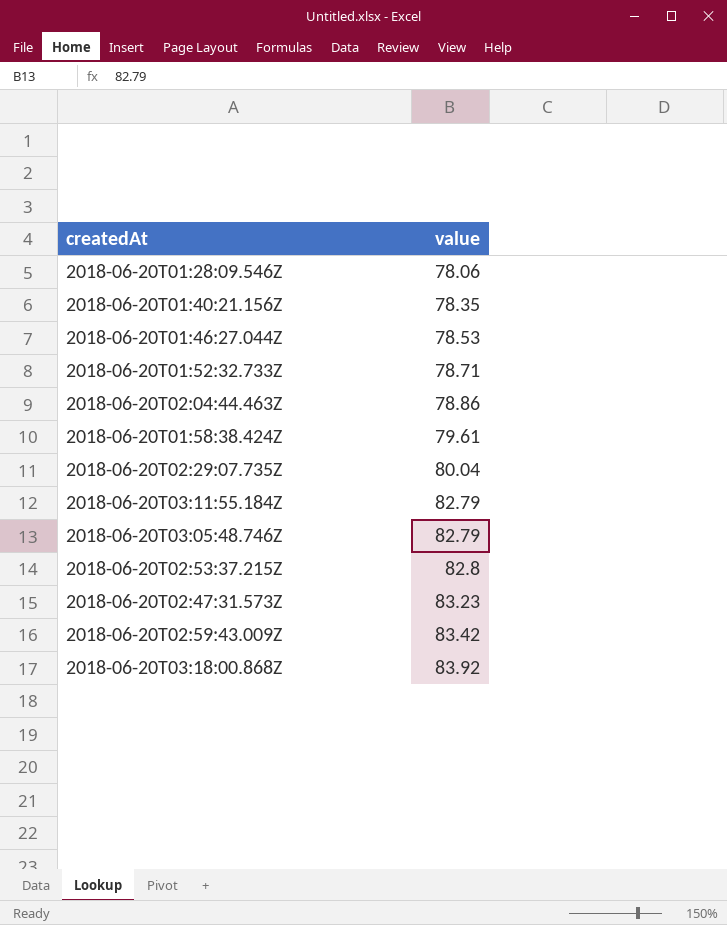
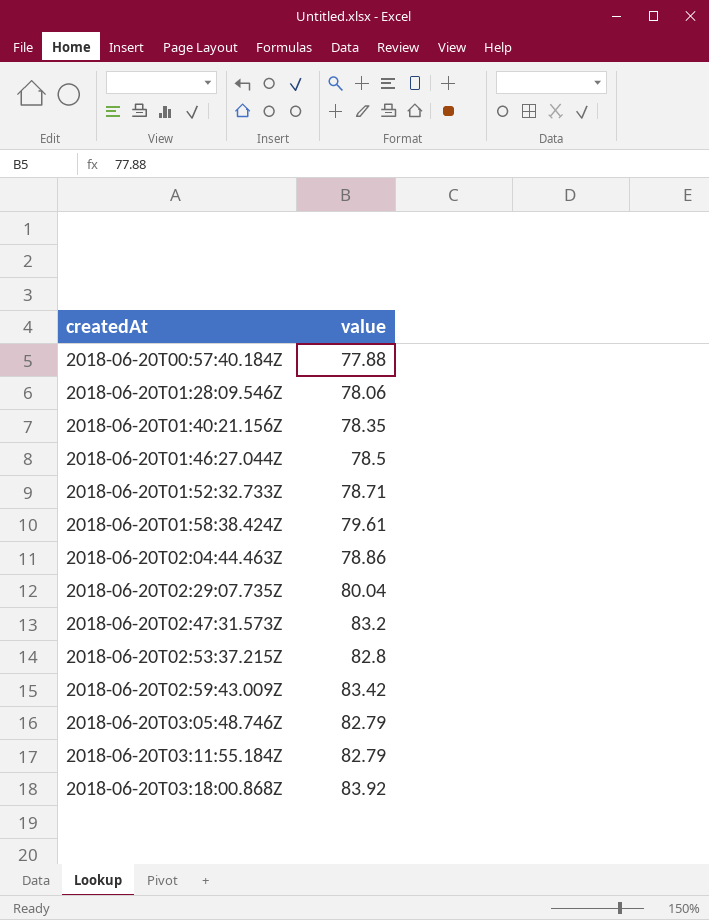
row order: value ascending -> createdAt ascending
row 2018-06-20T00:57:40.184Z: none -> 77.88
2018-06-20T01:46:27.044Z | value: 78.53 -> 78.5
2018-06-20T02:47:31.573Z | value: 83.23 -> 83.2

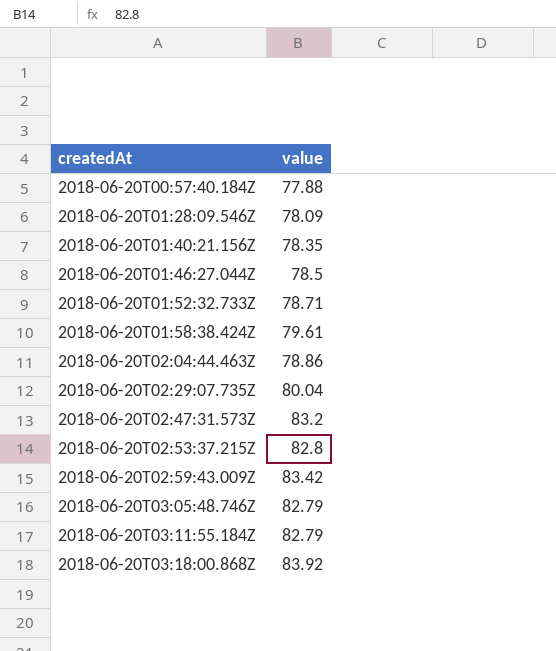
2018-06-20T01:28:09.546Z | value: 78.06 -> 78.09

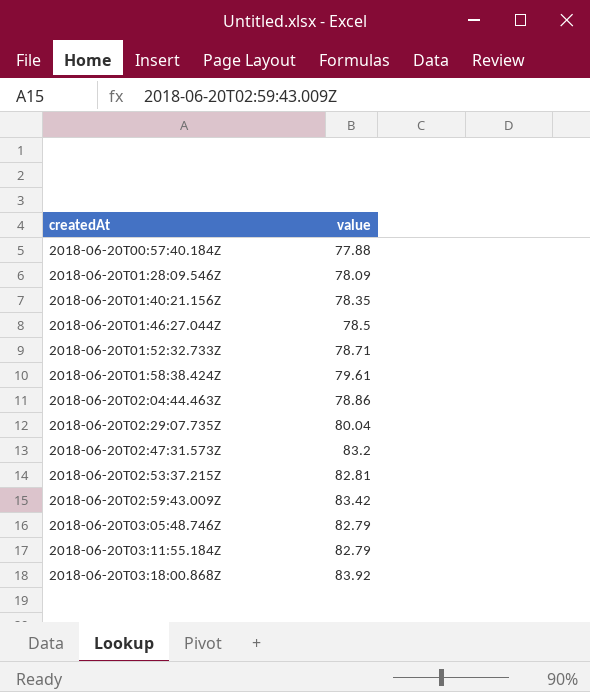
2018-06-20T02:53:37.215Z | value: 82.8 -> 82.81

